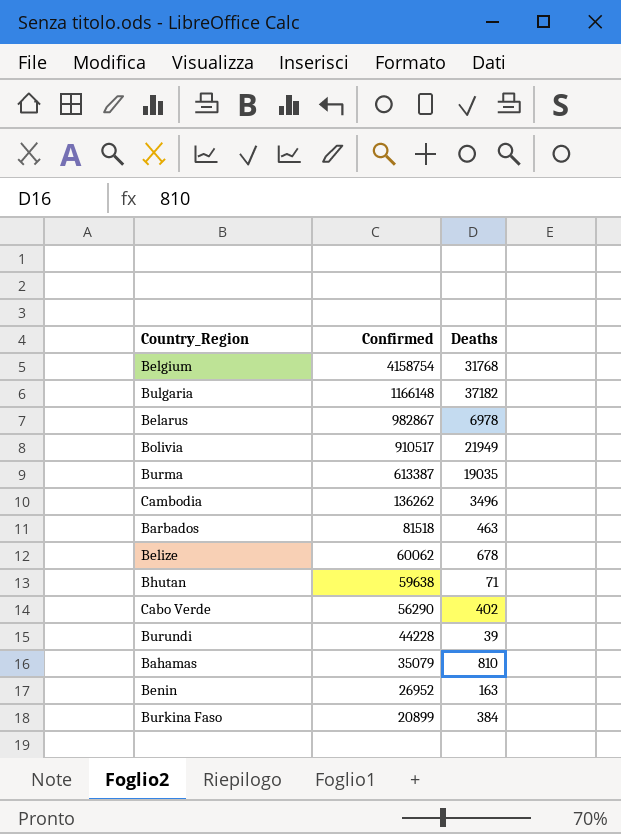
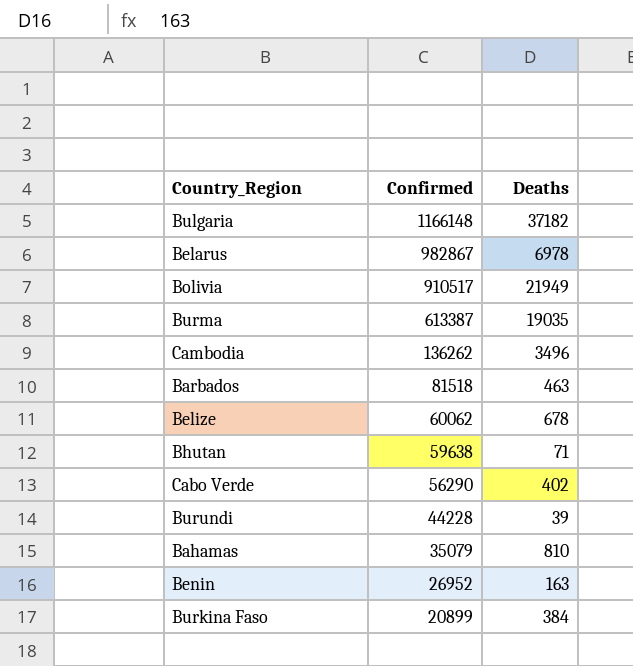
row Belgium: 4158754 | 31768 -> none

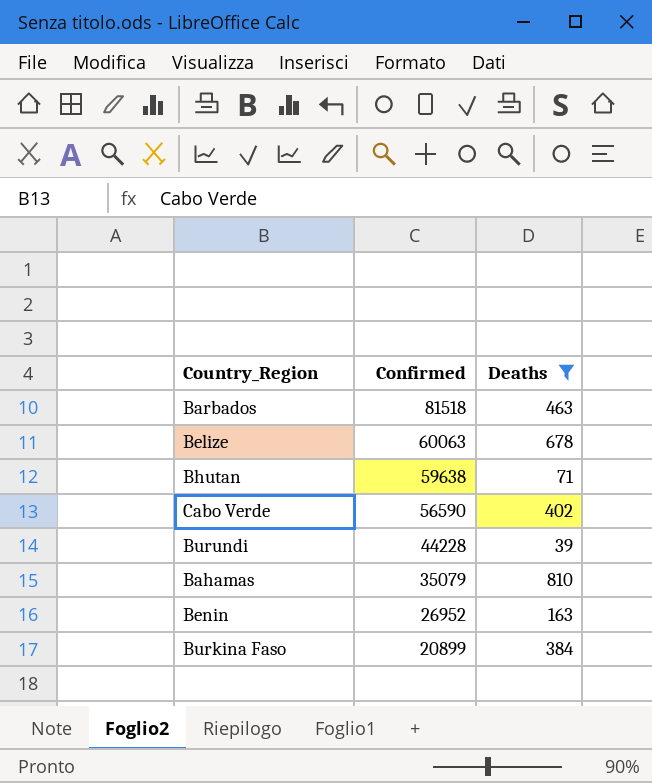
filter: none -> Deaths <= 810
Belize | Confirmed: 60062 -> 60063
Cabo Verde | Confirmed: 56290 -> 56590

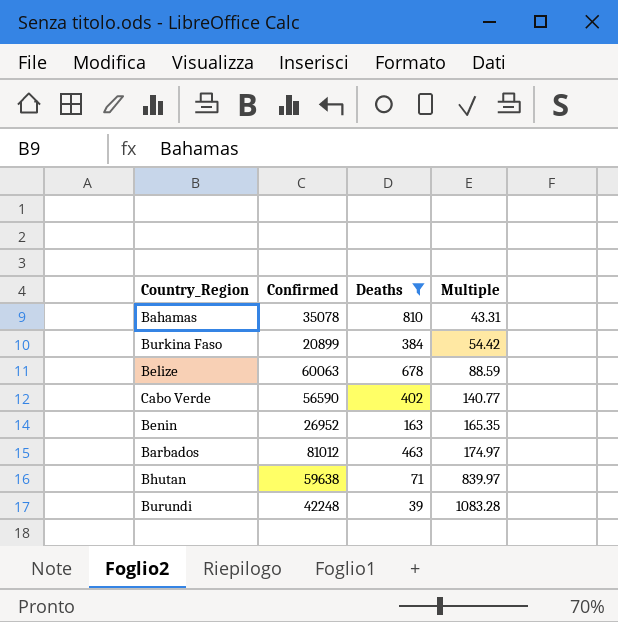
row order: Confirmed descending -> Multiple ascending
column Multiple | formula: none -> [Confirmed] / [Deaths]
Bahamas | Confirmed: 35079 -> 35078
Barbados | Confirmed: 81518 -> 81012
Burundi | Confirmed: 44228 -> 42248

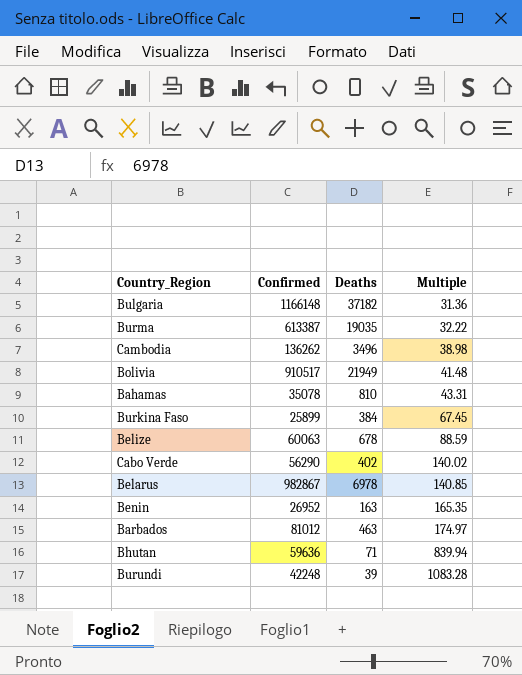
filter: Deaths <= 810 -> none
Burkina Faso | Confirmed: 20899 -> 25899
Burkina Faso | Multiple: 54.42 -> 67.45
Cabo Verde | Confirmed: 56590 -> 56290
Cabo Verde | Multiple: 140.77 -> 140.02
Bhutan | Confirmed: 59638 -> 59636
Bhutan | Multiple: 839.97 -> 839.94

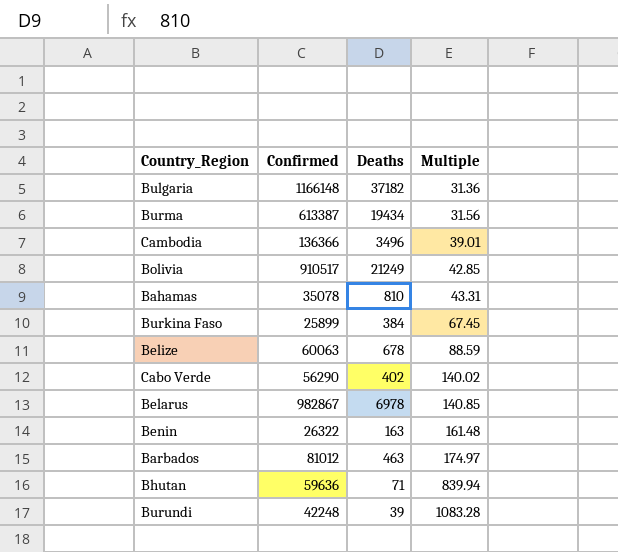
Burma | Deaths: 19035 -> 19434
Burma | Multiple: 32.22 -> 31.56
Cambodia | Confirmed: 136262 -> 136366
Cambodia | Multiple: 38.98 -> 39.01
Bolivia | Deaths: 21949 -> 21249
Bolivia | Multiple: 41.48 -> 42.85
Benin | Confirmed: 26952 -> 26322
Benin | Multiple: 165.35 -> 161.48

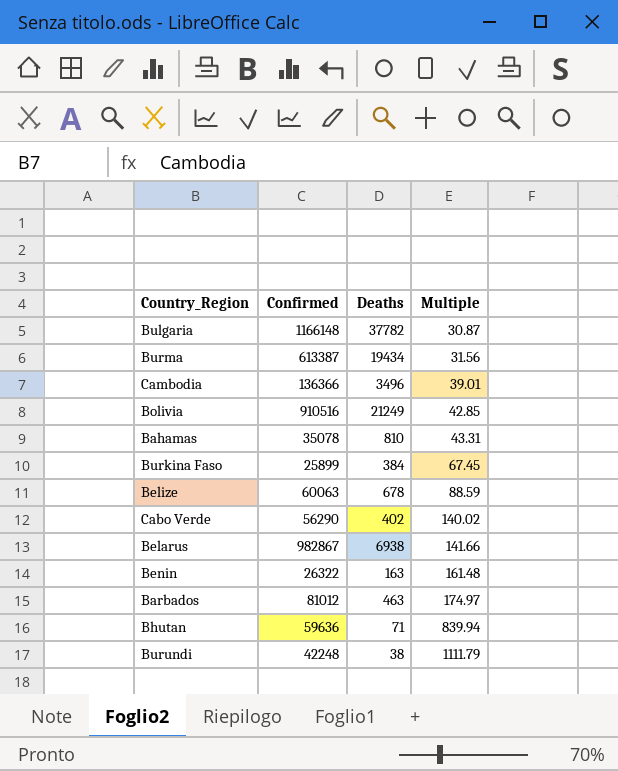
Bulgaria | Deaths: 37182 -> 37782
Bulgaria | Multiple: 31.36 -> 30.87
Bolivia | Confirmed: 910517 -> 910516
Belarus | Deaths: 6978 -> 6938
Belarus | Multiple: 140.85 -> 141.66
Burundi | Deaths: 39 -> 38
Burundi | Multiple: 1083.28 -> 1111.79

